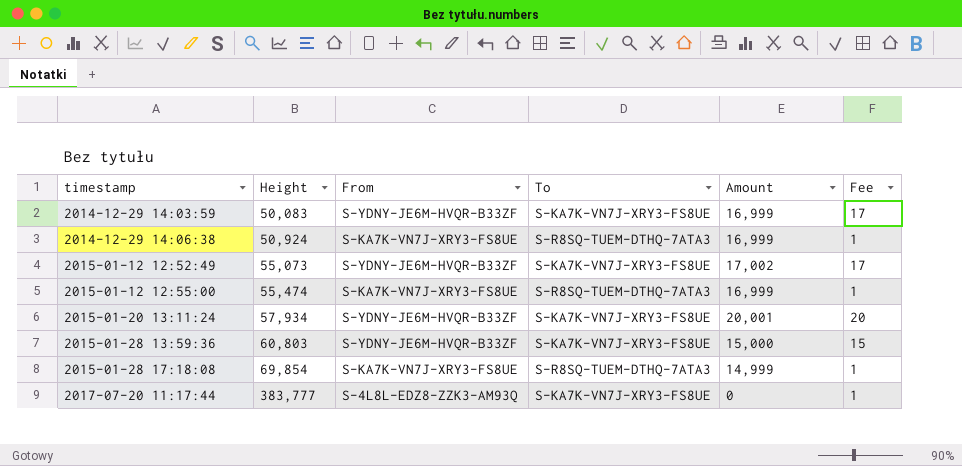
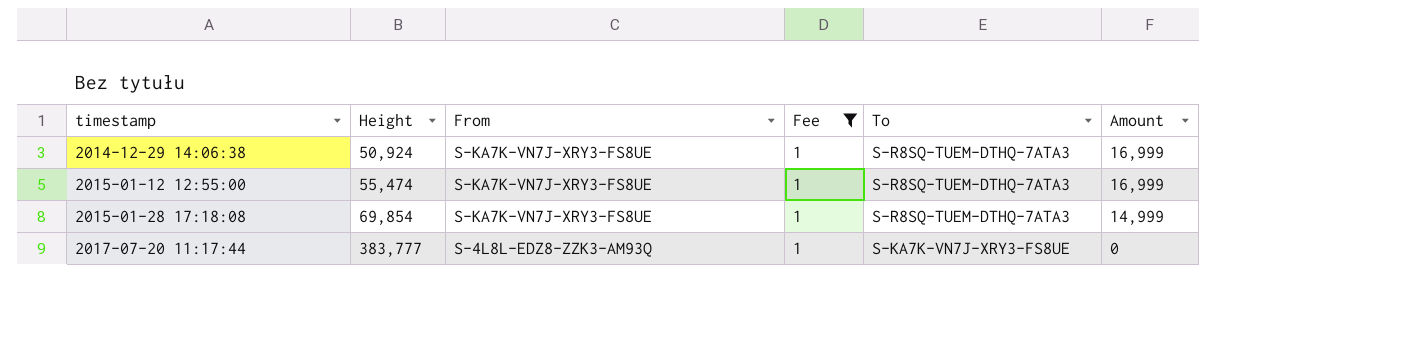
filter: none -> Fee = 1
column Fee | position: 6 -> 4

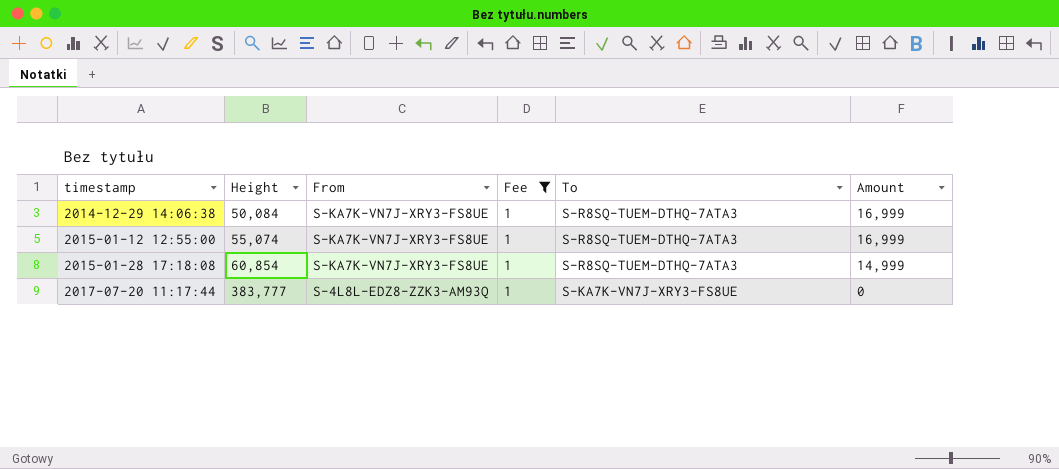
2014-12-29 14:06:38 | Height: 50,924 -> 50,084
2015-01-12 12:55:00 | Height: 55,474 -> 55,074
2015-01-28 17:18:08 | Height: 69,854 -> 60,854

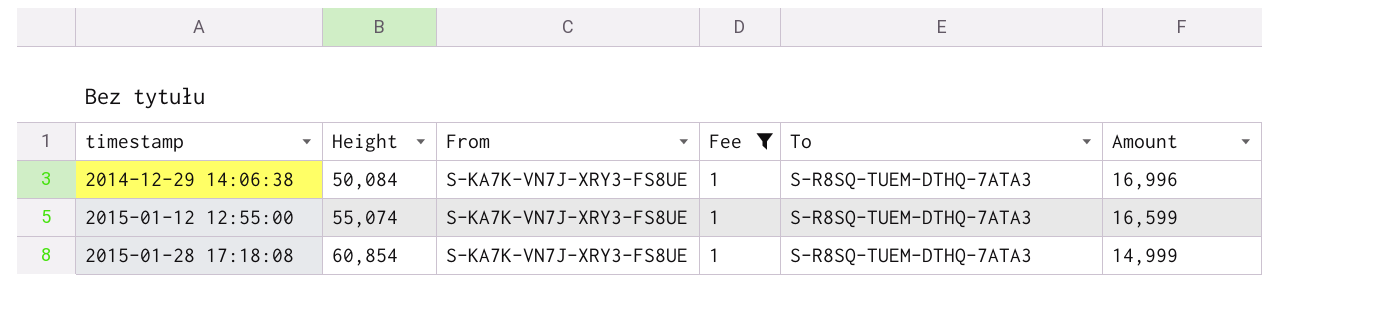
row 2017-07-20 11:17:44: 383,777 | S-4L8L-EDZ8-ZZK3-AM93Q | 1 | S-KA7K-VN7J-XRY3-FS8UE | 0 -> none
2014-12-29 14:06:38 | Amount: 16,999 -> 16,996
2015-01-12 12:55:00 | Amount: 16,999 -> 16,599

